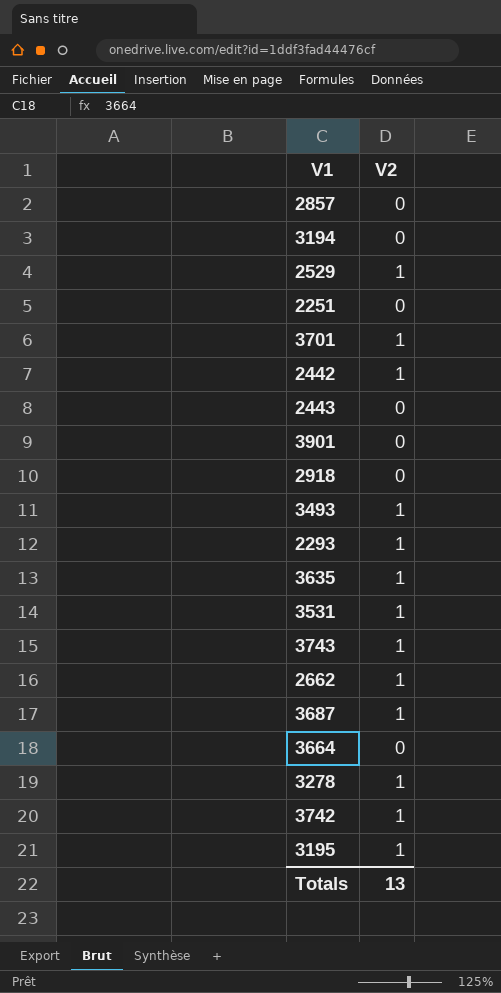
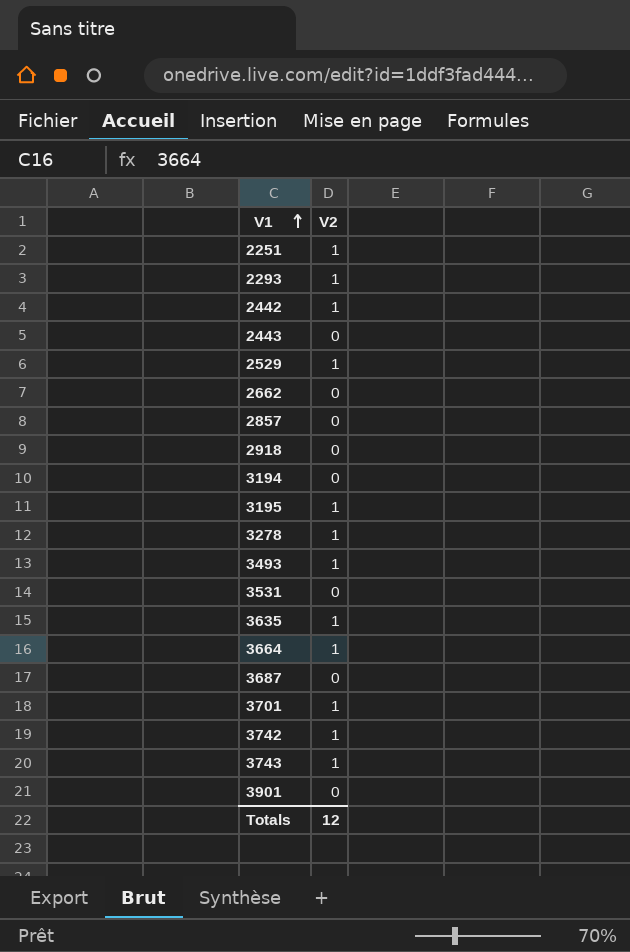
row order: none -> V1 ascending
2251 | V2: 0 -> 1
2662 | V2: 1 -> 0
3531 | V2: 1 -> 0
3664 | V2: 0 -> 1
3687 | V2: 1 -> 0
Totals | V2: 13 -> 12

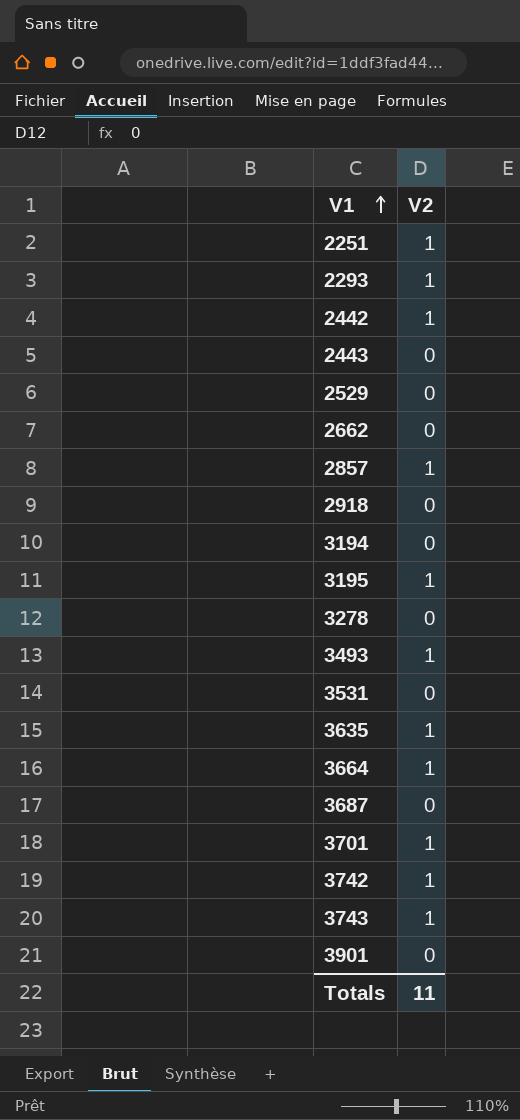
2529 | V2: 1 -> 0
2857 | V2: 0 -> 1
3278 | V2: 1 -> 0
Totals | V2: 12 -> 11

